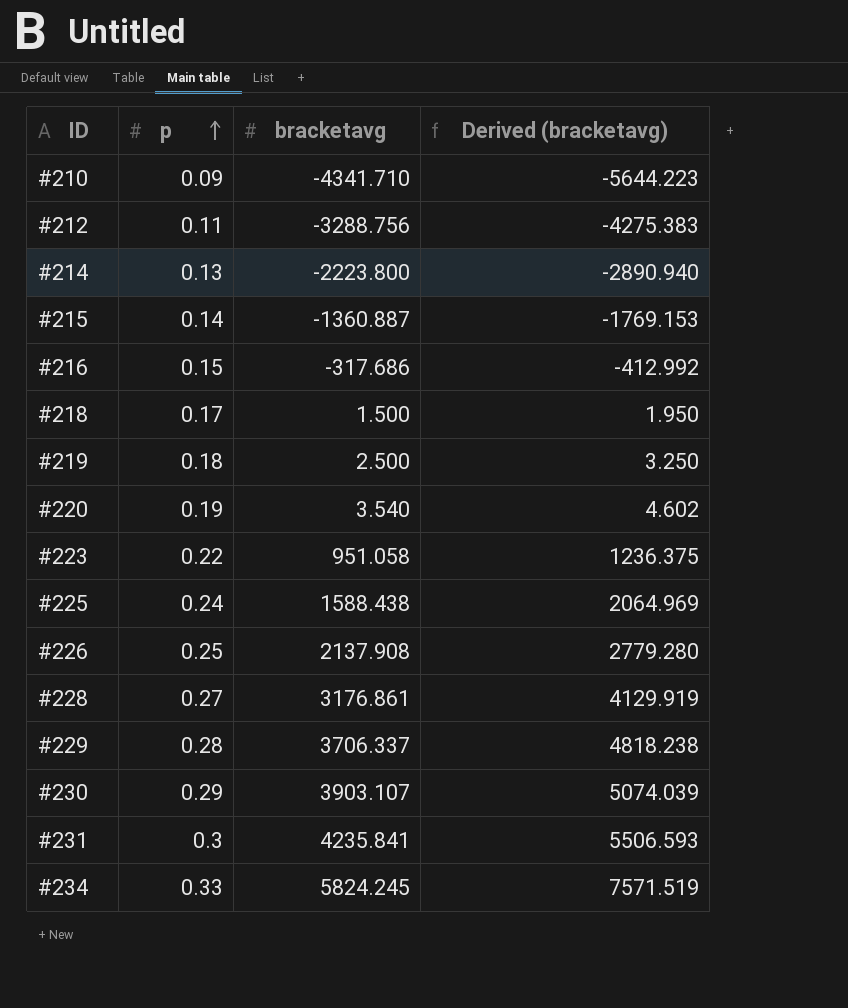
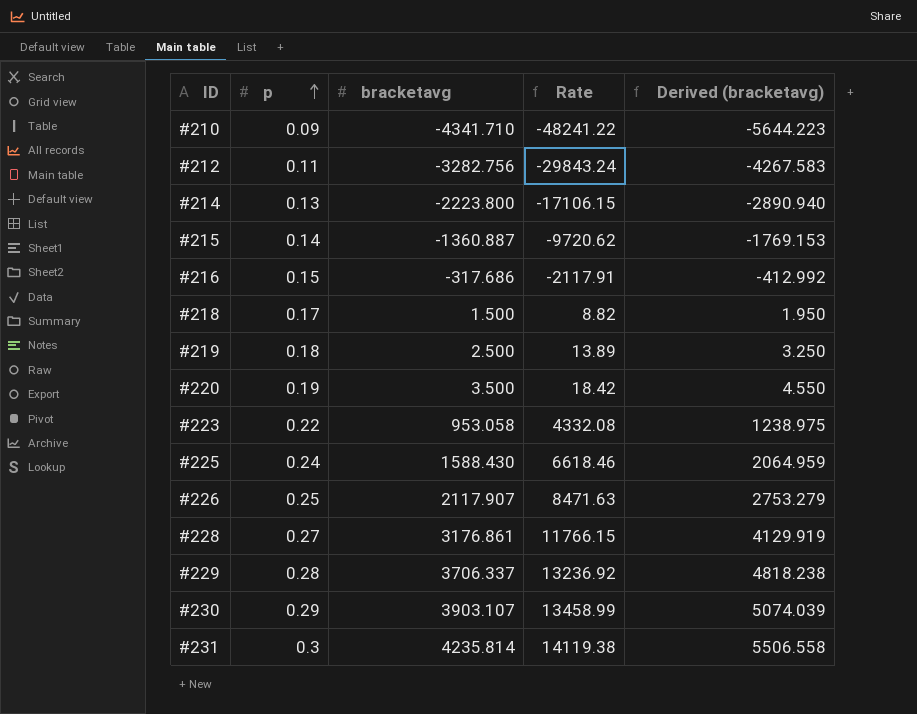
column Rate | formula: none -> [bracketavg] / [p]
row #234: 0.33 | 5824.245 | 7571.519 -> none
#212 | bracketavg: -3288.756 -> -3282.756
#212 | Derived (bracketavg): -4275.383 -> -4267.583
#220 | bracketavg: 3.540 -> 3.500
#220 | Derived (bracketavg): 4.602 -> 4.550
#223 | bracketavg: 951.058 -> 953.058
#223 | Derived (bracketavg): 1236.375 -> 1238.975
#225 | bracketavg: 1588.438 -> 1588.430
#225 | Derived (bracketavg): 2064.969 -> 2064.959
#226 | bracketavg: 2137.908 -> 2117.907
#226 | Derived (bracketavg): 2779.280 -> 2753.279
#231 | bracketavg: 4235.841 -> 4235.814
#231 | Derived (bracketavg): 5506.593 -> 5506.558

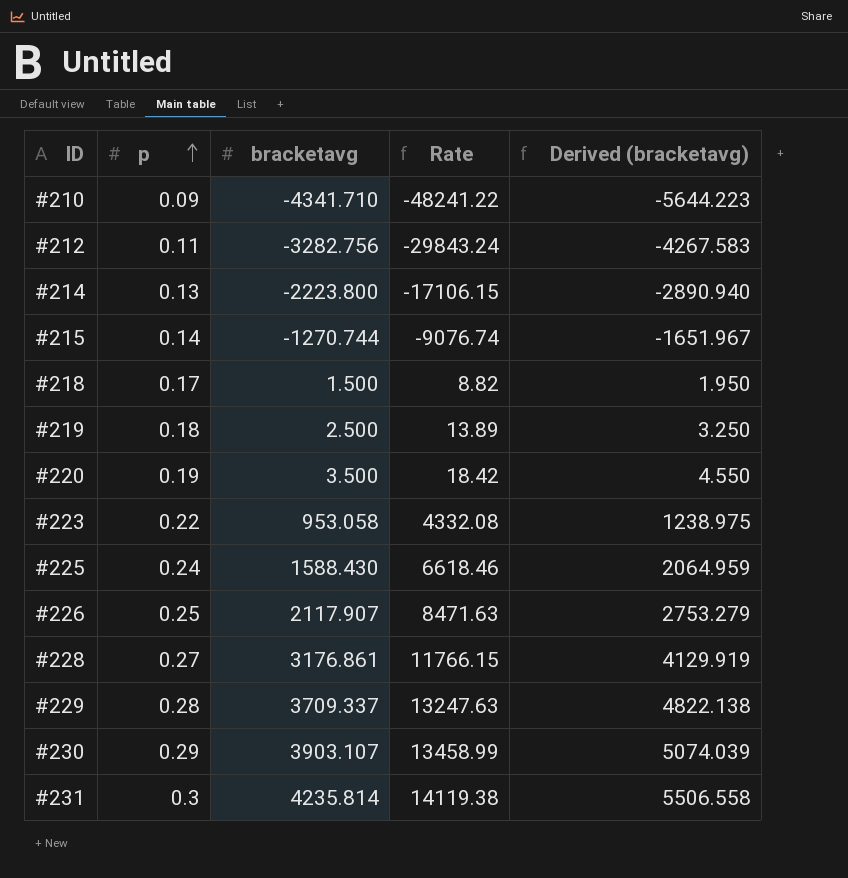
row #216: 0.15 | -317.686 | -2117.91 | -412.992 -> none
#215 | bracketavg: -1360.887 -> -1270.744
#215 | Rate: -9720.62 -> -9076.74
#215 | Derived (bracketavg): -1769.153 -> -1651.967
#229 | bracketavg: 3706.337 -> 3709.337
#229 | Rate: 13236.92 -> 13247.63
#229 | Derived (bracketavg): 4818.238 -> 4822.138

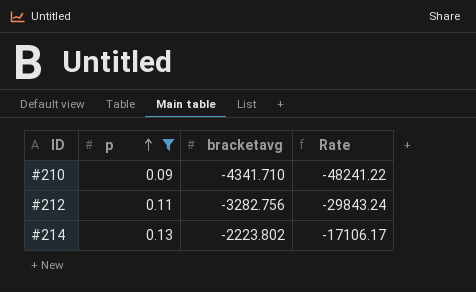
filter: none -> p <= 0.13
column Derived (bracketavg) | formula: [bracketavg] * 1.3 -> none
#214 | bracketavg: -2223.800 -> -2223.802
#214 | Rate: -17106.15 -> -17106.17

